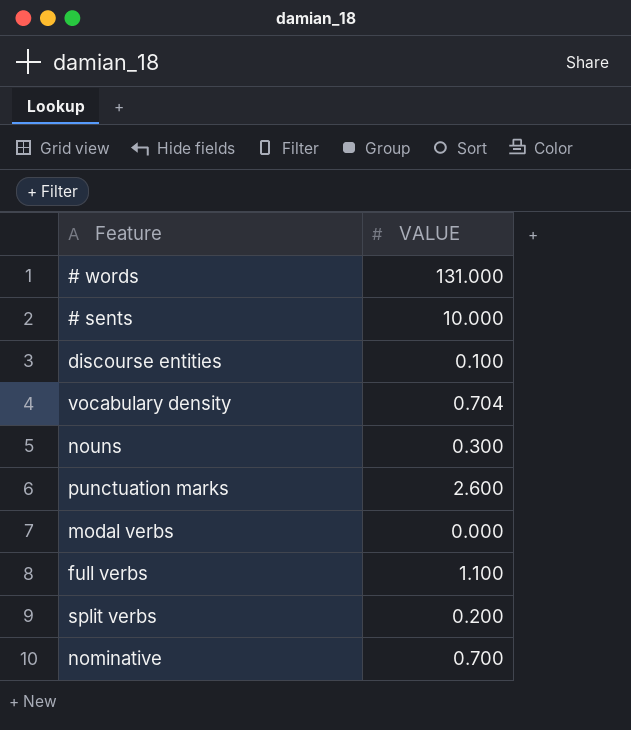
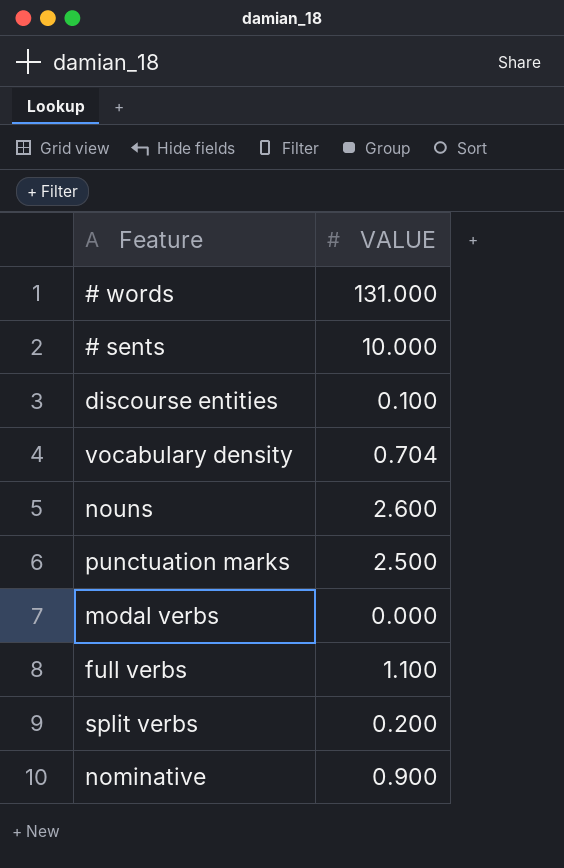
nouns | VALUE: 0.300 -> 2.600
punctuation marks | VALUE: 2.600 -> 2.500
nominative | VALUE: 0.700 -> 0.900

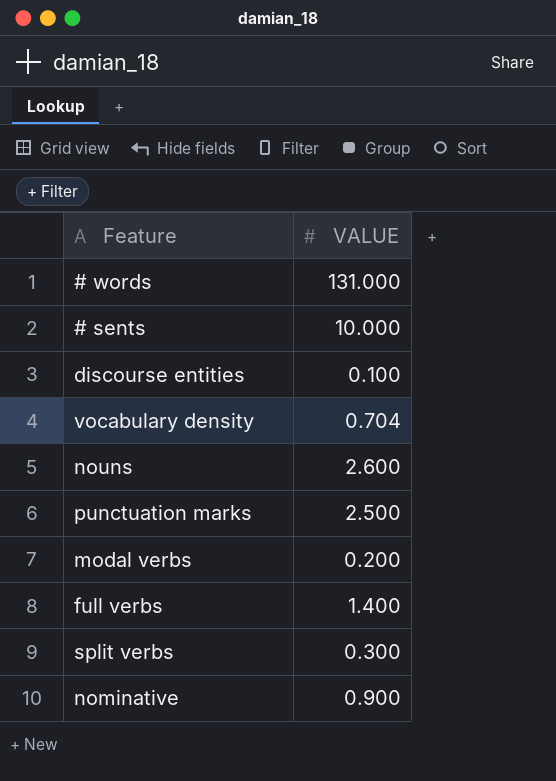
modal verbs | VALUE: 0.000 -> 0.200
full verbs | VALUE: 1.100 -> 1.400
split verbs | VALUE: 0.200 -> 0.300

